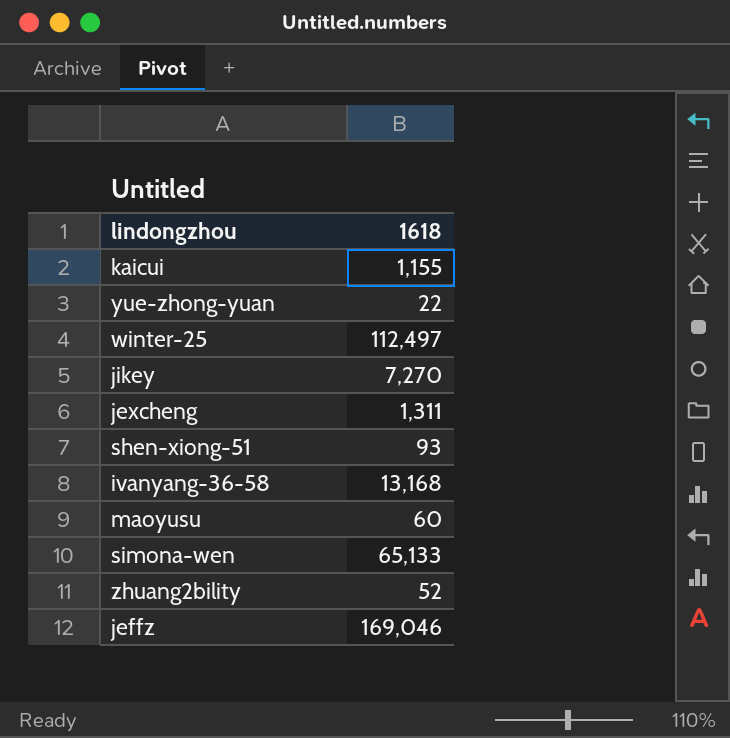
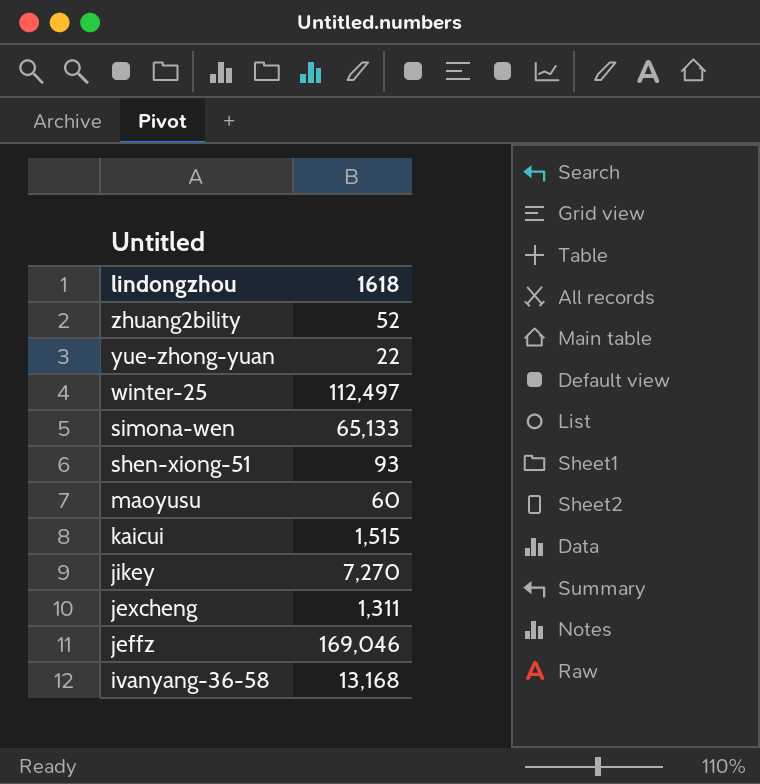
row order: none -> lindongzhou descending
kaicui | 1618: 1,155 -> 1,515

